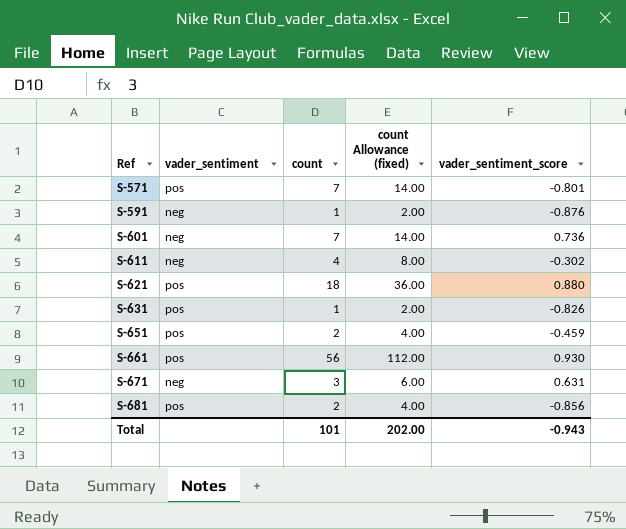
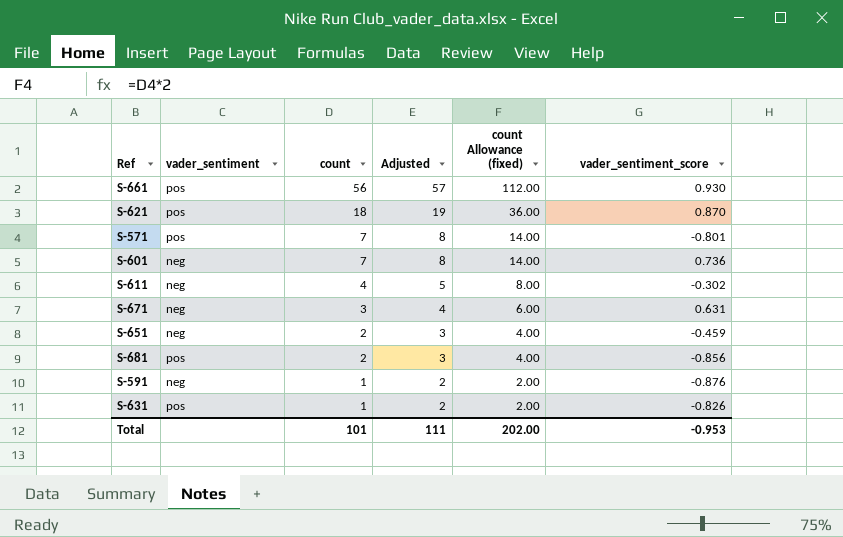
row order: Ref ascending -> count descending
column Adjusted | formula: none -> [count] + 1
S-621 | vader_sentiment_score: 0.880 -> 0.870
S-651 | vader_sentiment: pos -> neg
Total | vader_sentiment_score: -0.943 -> -0.953

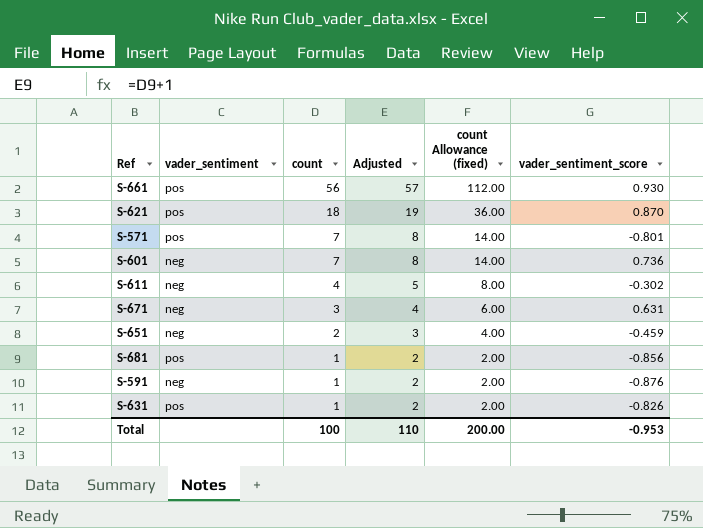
S-681 | count: 2 -> 1
S-681 | Adjusted: 3 -> 2
S-681 | count Allowance (fixed): 4.00 -> 2.00
Total | count: 101 -> 100
Total | Adjusted: 111 -> 110
Total | count Allowance (fixed): 202.00 -> 200.00

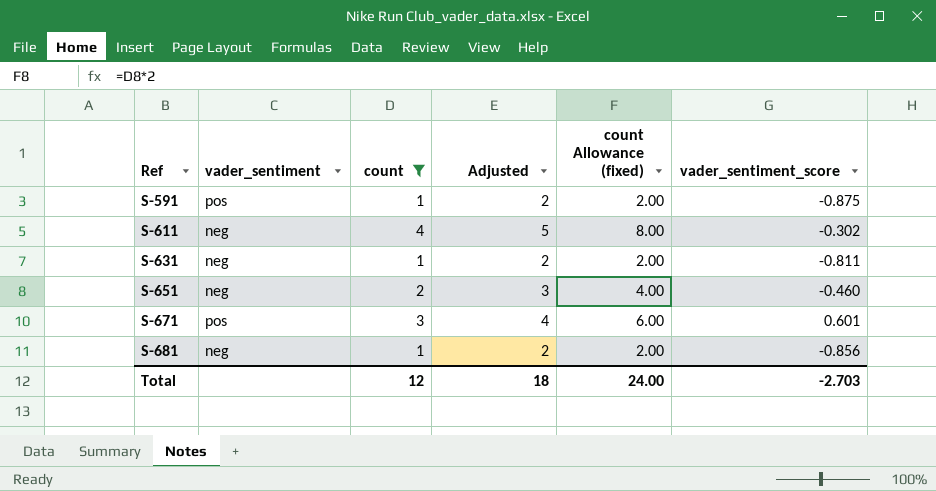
filter: none -> count <= 4
row order: count descending -> Ref ascending
S-591 | vader_sentiment: neg -> pos
S-591 | vader_sentiment_score: -0.876 -> -0.875
S-631 | vader_sentiment: pos -> neg
S-631 | vader_sentiment_score: -0.826 -> -0.811
S-651 | vader_sentiment_score: -0.459 -> -0.460
S-671 | vader_sentiment: neg -> pos
S-671 | vader_sentiment_score: 0.631 -> 0.601
S-681 | vader_sentiment: pos -> neg
Total | count: 100 -> 12
Total | Adjusted: 110 -> 18
Total | count Allowance (fixed): 200.00 -> 24.00
Total | vader_sentiment_score: -0.953 -> -2.703

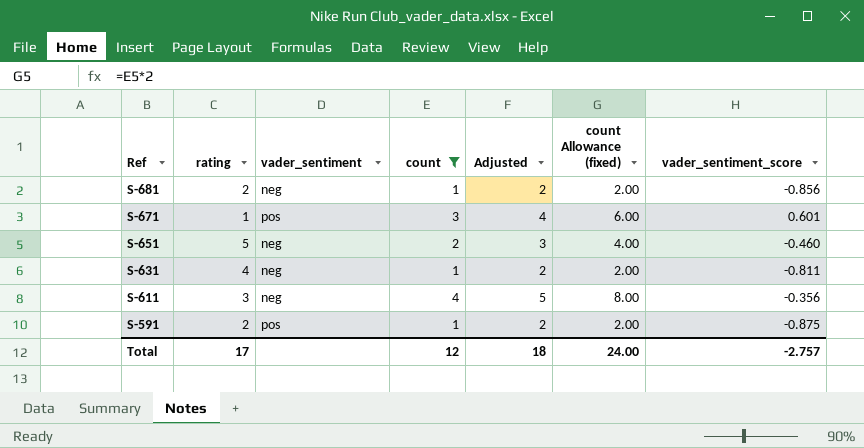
row order: Ref ascending -> Ref descending
column rating | position: none -> 2
S-611 | vader_sentiment_score: -0.302 -> -0.356
Total | vader_sentiment_score: -2.703 -> -2.757

